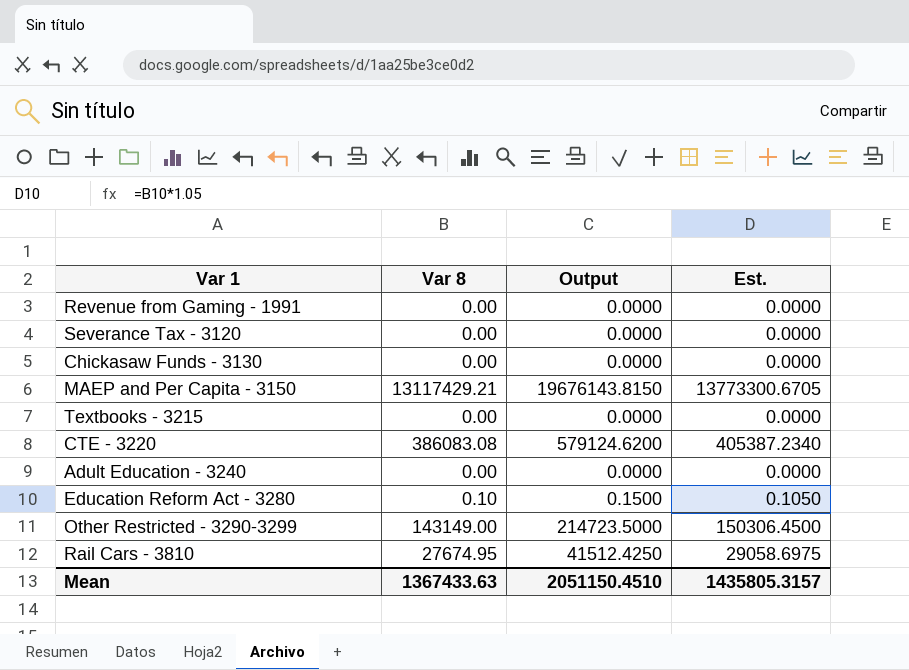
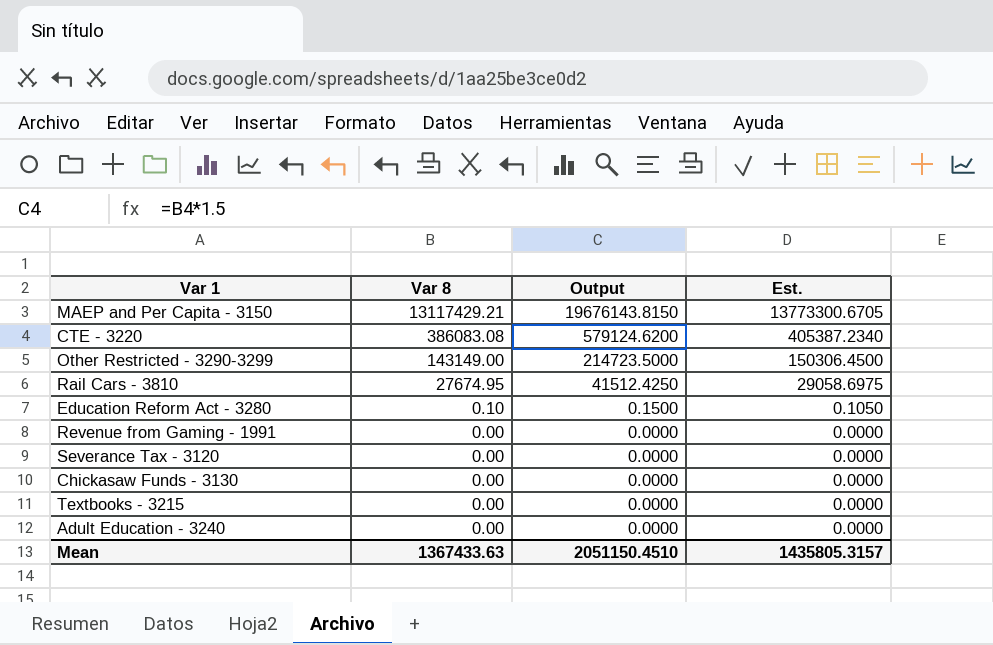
row order: none -> Var 8 descending

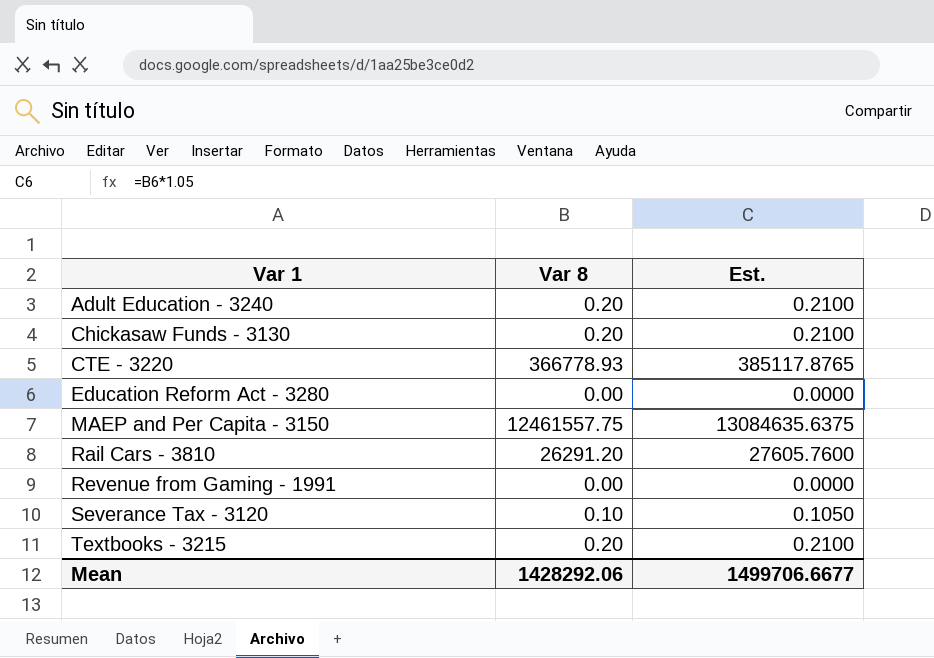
row order: Var 8 descending -> Var 1 ascending
column Output | formula: [Var 8] * 1.5 -> none
row Other Restricted - 3290-3299: 143149.00 | 214723.5000 | 150306.4500 -> none
Adult Education - 3240 | Var 8: 0.00 -> 0.20
Adult Education - 3240 | Est.: 0.0000 -> 0.2100
Chickasaw Funds - 3130 | Var 8: 0.00 -> 0.20
Chickasaw Funds - 3130 | Est.: 0.0000 -> 0.2100
CTE - 3220 | Var 8: 386083.08 -> 366778.93
CTE - 3220 | Est.: 405387.2340 -> 385117.8765
Education Reform Act - 3280 | Var 8: 0.10 -> 0.00
Education Reform Act - 3280 | Est.: 0.1050 -> 0.0000
MAEP and Per Capita - 3150 | Var 8: 13117429.21 -> 12461557.75
MAEP and Per Capita - 3150 | Est.: 13773300.6705 -> 13084635.6375
Rail Cars - 3810 | Var 8: 27674.95 -> 26291.20
Rail Cars - 3810 | Est.: 29058.6975 -> 27605.7600
Severance Tax - 3120 | Var 8: 0.00 -> 0.10
Severance Tax - 3120 | Est.: 0.0000 -> 0.1050
Textbooks - 3215 | Var 8: 0.00 -> 0.20
Textbooks - 3215 | Est.: 0.0000 -> 0.2100
Mean | Var 8: 1367433.63 -> 1428292.06
Mean | Est.: 1435805.3157 -> 1499706.6677

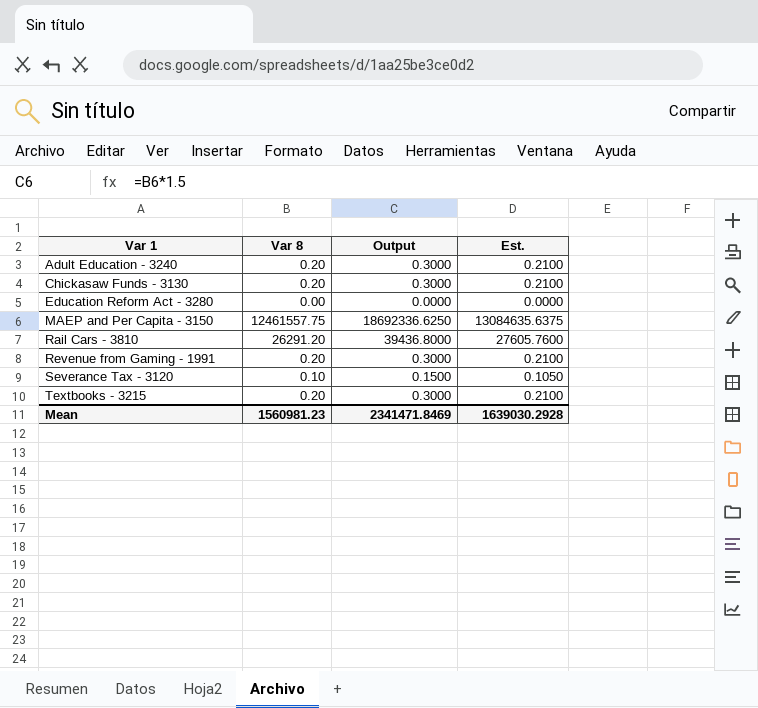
column Output | formula: none -> [Var 8] * 1.5
row CTE - 3220: 366778.93 | 385117.8765 -> none
Revenue from Gaming - 1991 | Var 8: 0.00 -> 0.20
Revenue from Gaming - 1991 | Est.: 0.0000 -> 0.2100
Mean | Var 8: 1428292.06 -> 1560981.23
Mean | Est.: 1499706.6677 -> 1639030.2928

